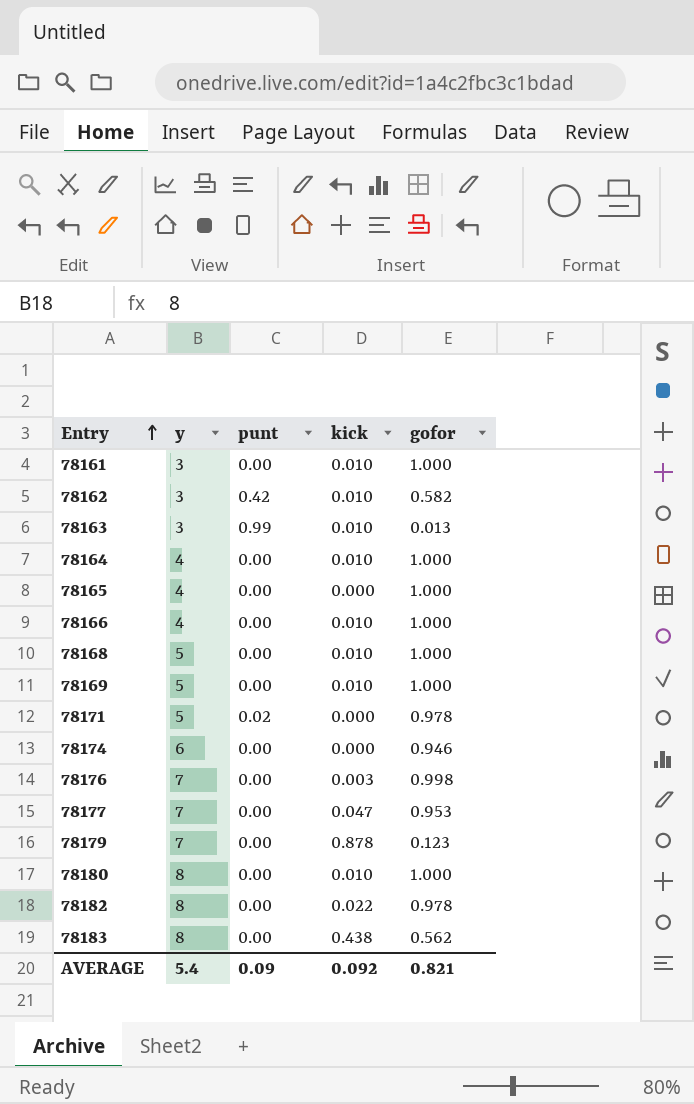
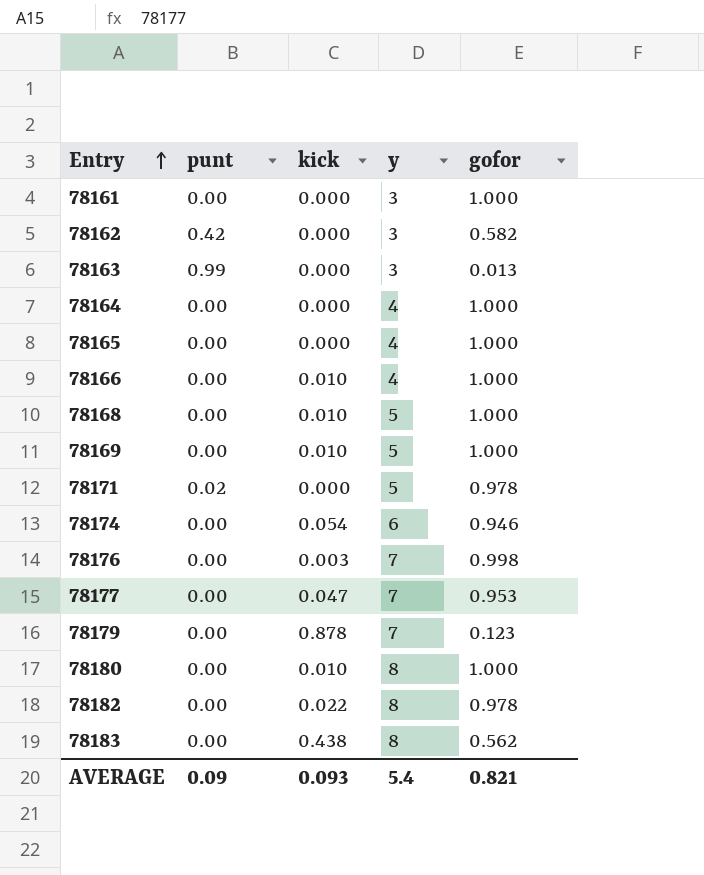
column y | position: 2 -> 4
78161 | kick: 0.010 -> 0.000
78162 | kick: 0.010 -> 0.000
78163 | kick: 0.010 -> 0.000
78164 | kick: 0.010 -> 0.000
78174 | kick: 0.000 -> 0.054
AVERAGE | kick: 0.092 -> 0.093

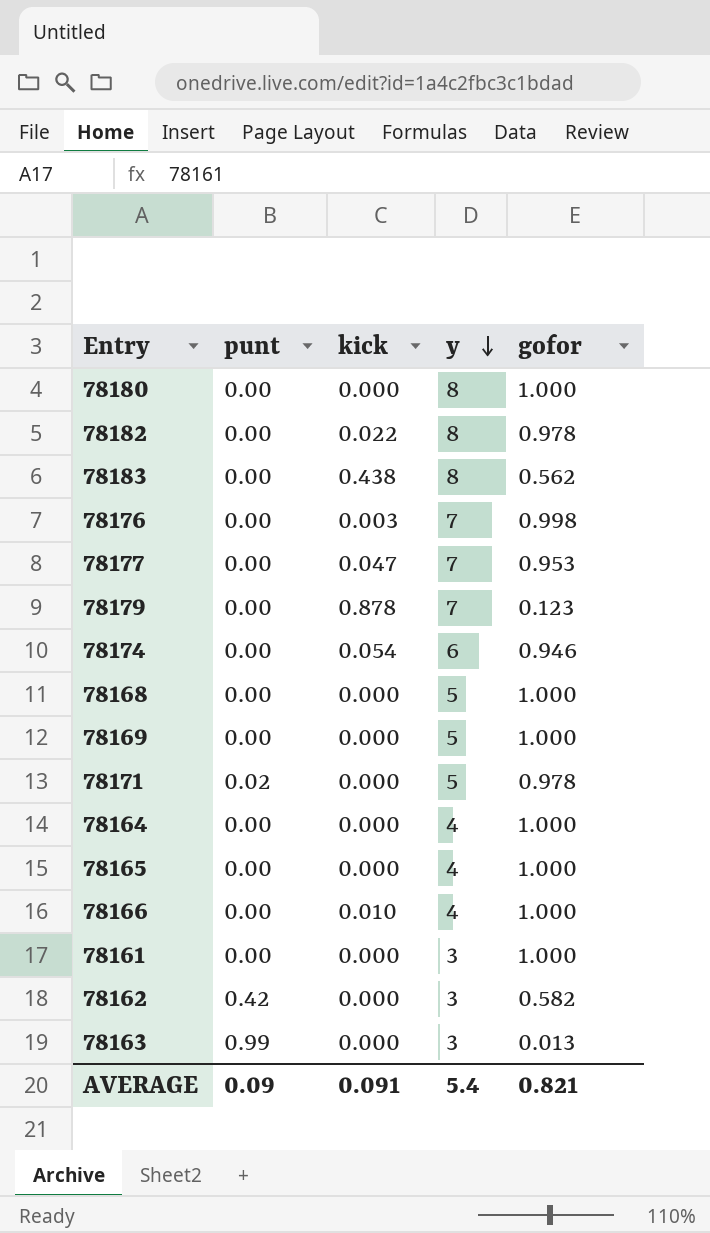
row order: Entry ascending -> y descending
78180 | kick: 0.010 -> 0.000
78168 | kick: 0.010 -> 0.000
78169 | kick: 0.010 -> 0.000
AVERAGE | kick: 0.093 -> 0.091

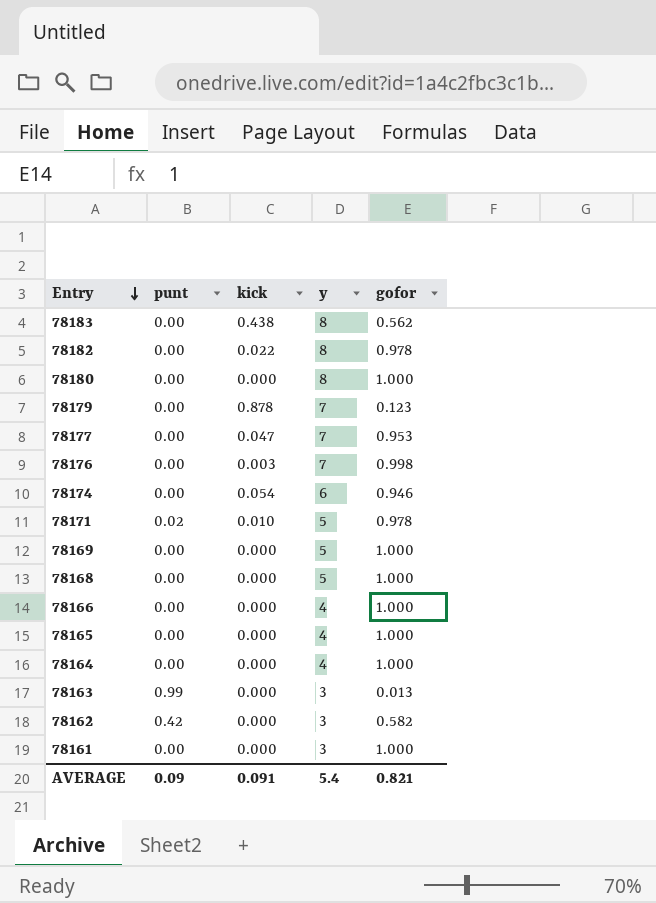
row order: y descending -> Entry descending
78171 | kick: 0.000 -> 0.010
78166 | kick: 0.010 -> 0.000

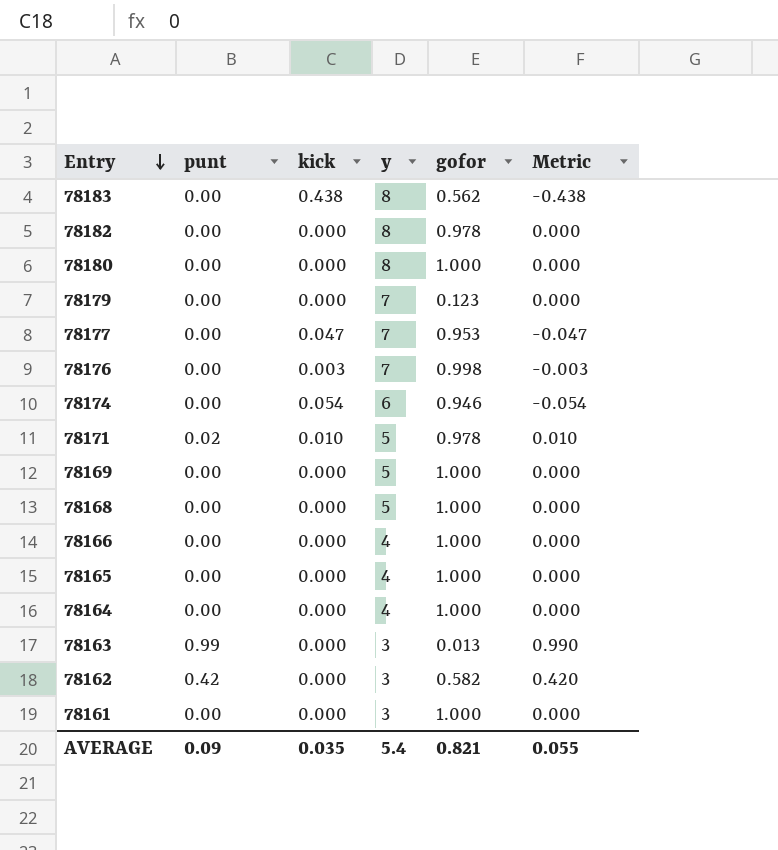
column Metric | formula: none -> [punt] - [kick]
78182 | kick: 0.022 -> 0.000
78179 | kick: 0.878 -> 0.000
AVERAGE | kick: 0.091 -> 0.035

